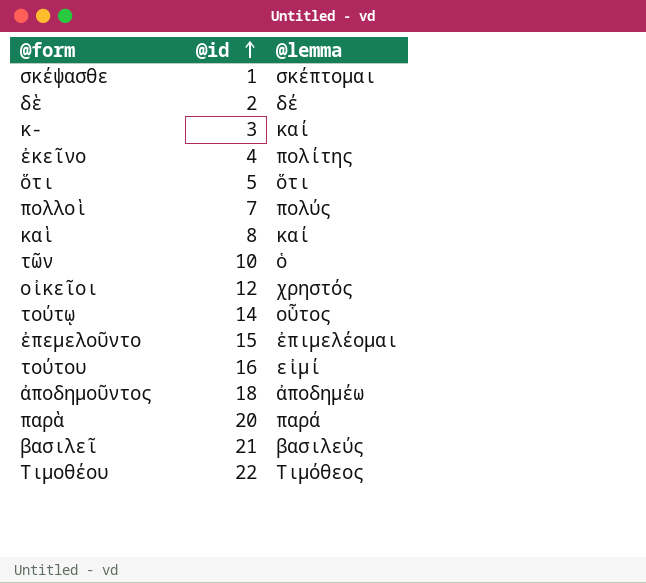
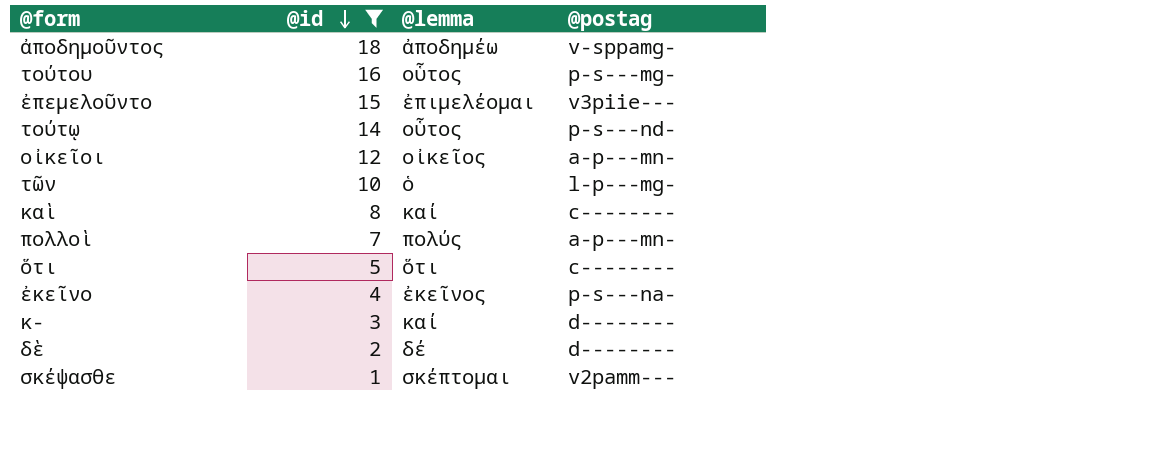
filter: none -> @id <= 18
row order: @id ascending -> @id descending
column @postag | position: none -> 4
τούτου | @lemma: εἰμί -> οὗτος
οἰκεῖοι | @lemma: χρηστός -> οἰκεῖος
ἐκεῖνο | @lemma: πολίτης -> ἐκεῖνος

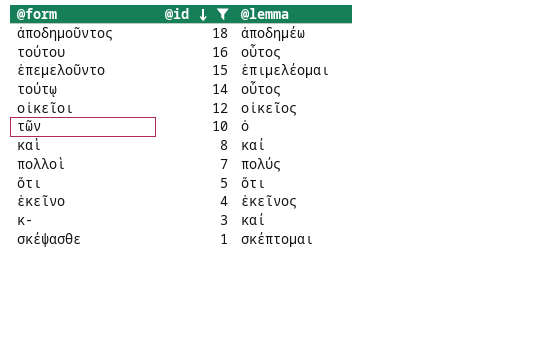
column @postag | position: 4 -> none
row δὲ: 2 | δέ | d-------- -> none

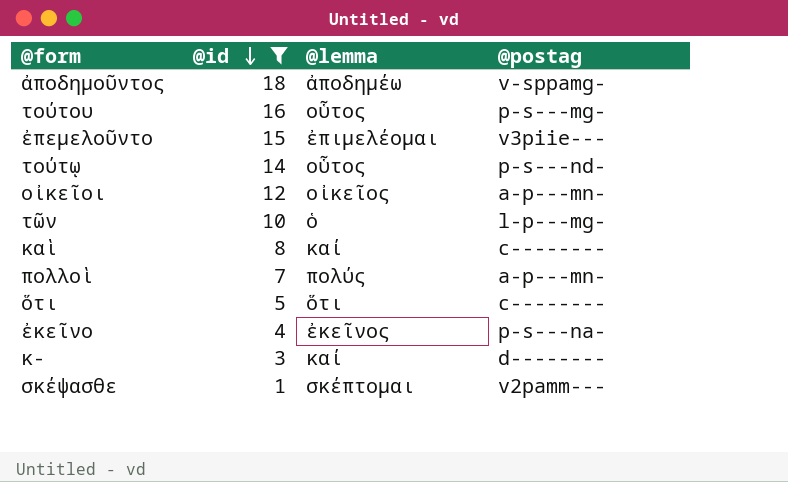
column @postag | position: none -> 4

